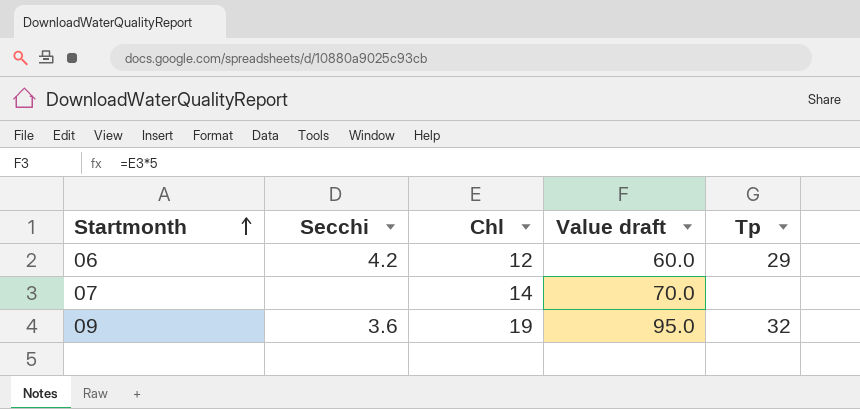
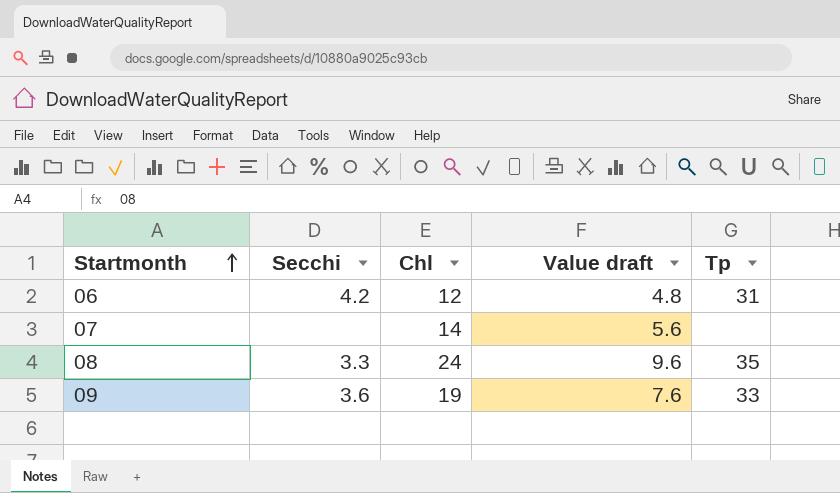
column Value draft | formula: [Chl] * 5 -> [Chl] * 0.4
06 | Tp: 29 -> 31
row 08: none -> 3.3 | 24 | 9.6 | 35
09 | Tp: 32 -> 33

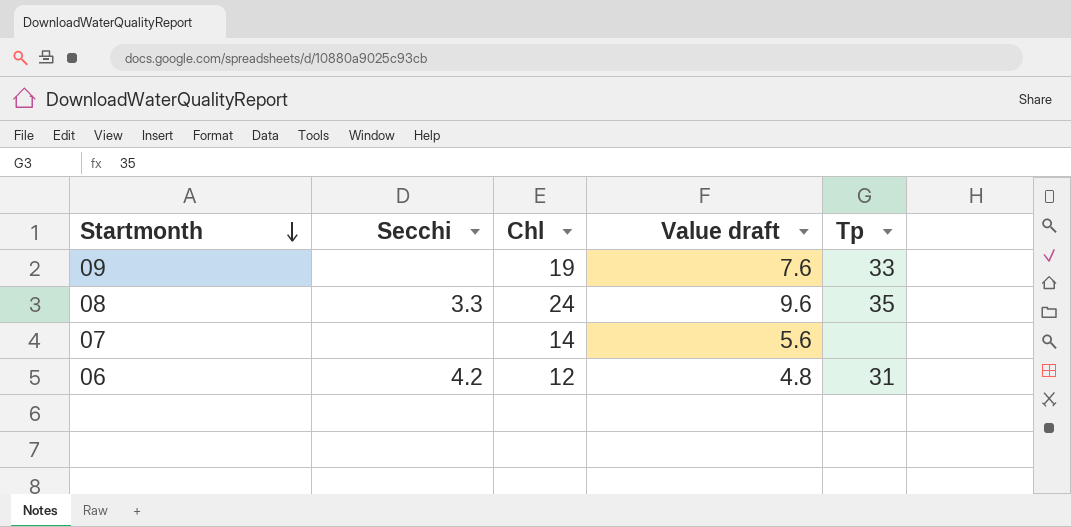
row order: Startmonth ascending -> Startmonth descending
09 | Secchi: 3.6 -> none

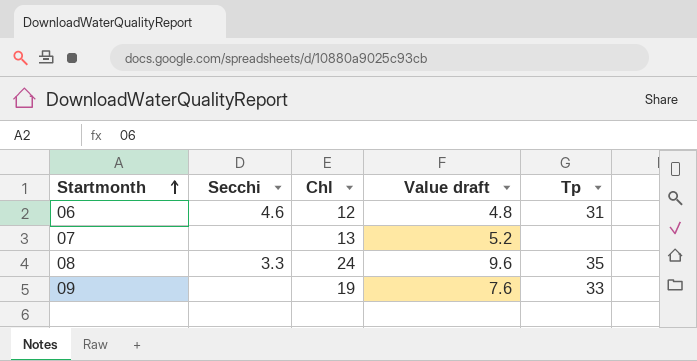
row order: Startmonth descending -> Startmonth ascending
06 | Secchi: 4.2 -> 4.6
07 | Chl: 14 -> 13
07 | Value draft: 5.6 -> 5.2

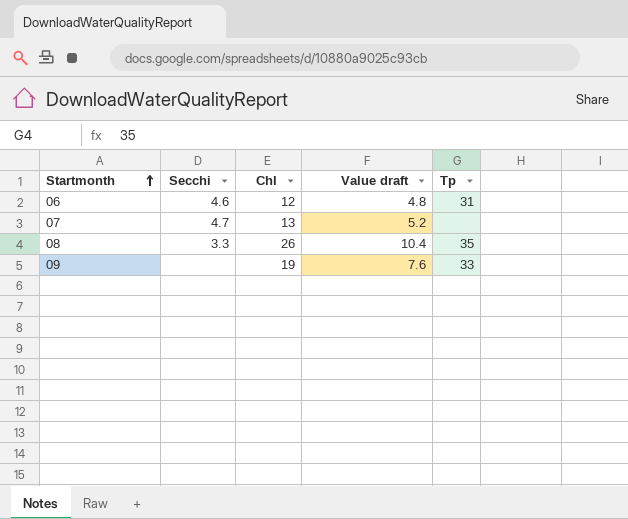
07 | Secchi: none -> 4.7
08 | Chl: 24 -> 26
08 | Value draft: 9.6 -> 10.4

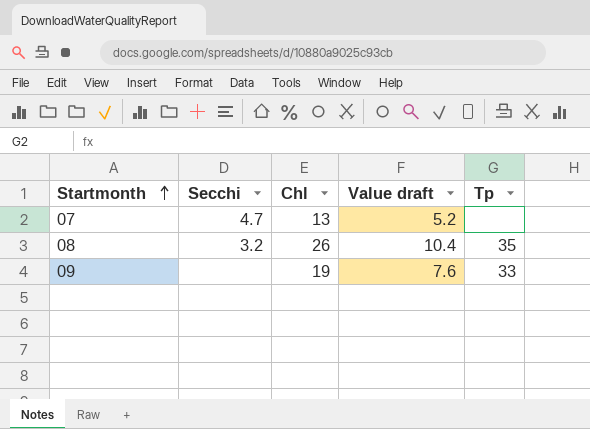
row 06: 4.6 | 12 | 4.8 | 31 -> none
08 | Secchi: 3.3 -> 3.2

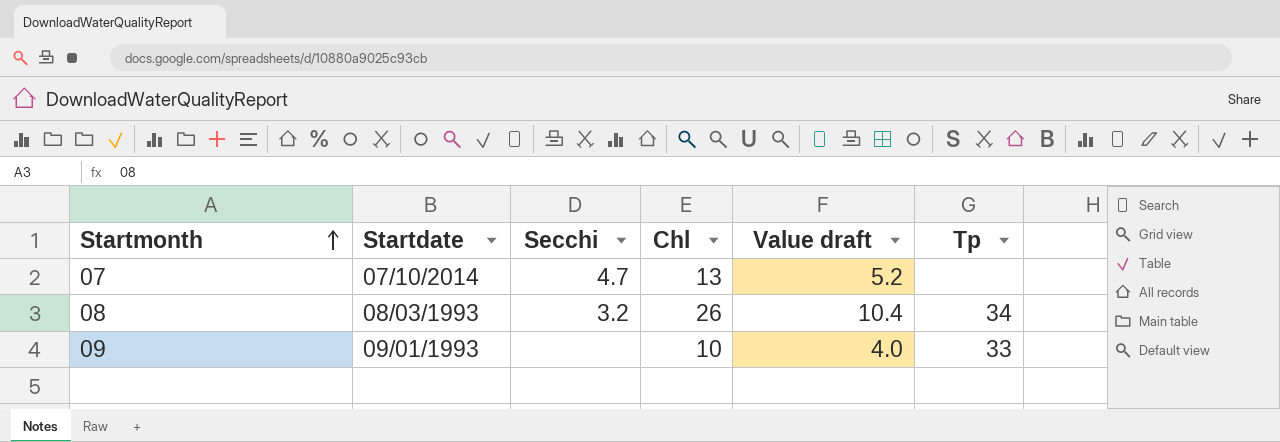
column Startdate | position: none -> 2
08 | Tp: 35 -> 34
09 | Chl: 19 -> 10
09 | Value draft: 7.6 -> 4.0

